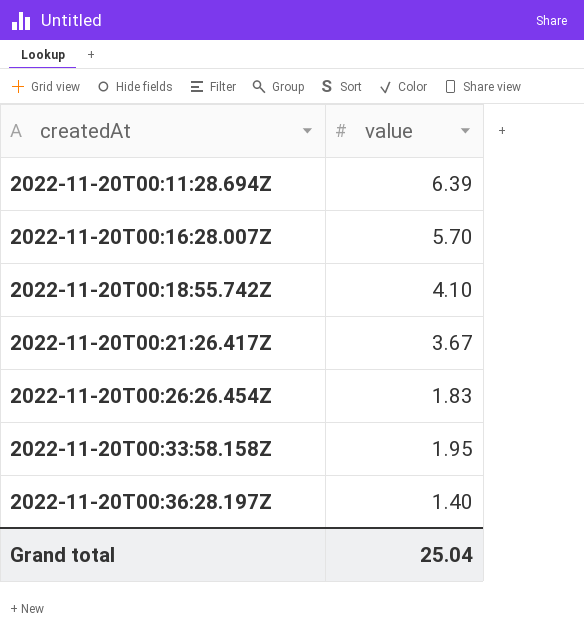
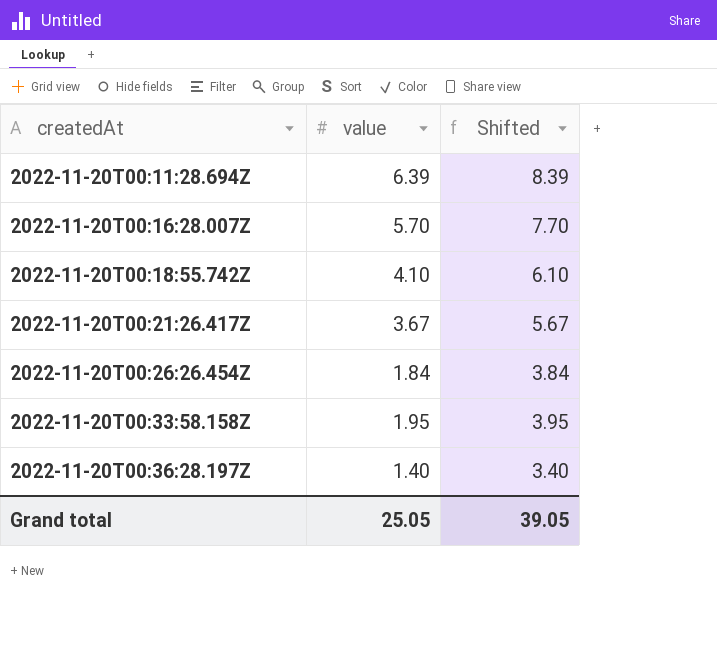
column Shifted | formula: none -> [value] + 2
2022-11-20T00:26:26.454Z | value: 1.83 -> 1.84
Grand total | value: 25.04 -> 25.05

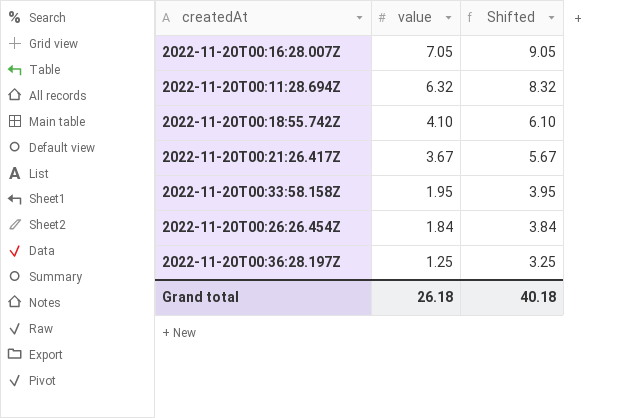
row order: createdAt ascending -> value descending
2022-11-20T00:16:28.007Z | value: 5.70 -> 7.05
2022-11-20T00:16:28.007Z | Shifted: 7.70 -> 9.05
2022-11-20T00:11:28.694Z | value: 6.39 -> 6.32
2022-11-20T00:11:28.694Z | Shifted: 8.39 -> 8.32
2022-11-20T00:36:28.197Z | value: 1.40 -> 1.25
2022-11-20T00:36:28.197Z | Shifted: 3.40 -> 3.25
Grand total | value: 25.05 -> 26.18
Grand total | Shifted: 39.05 -> 40.18

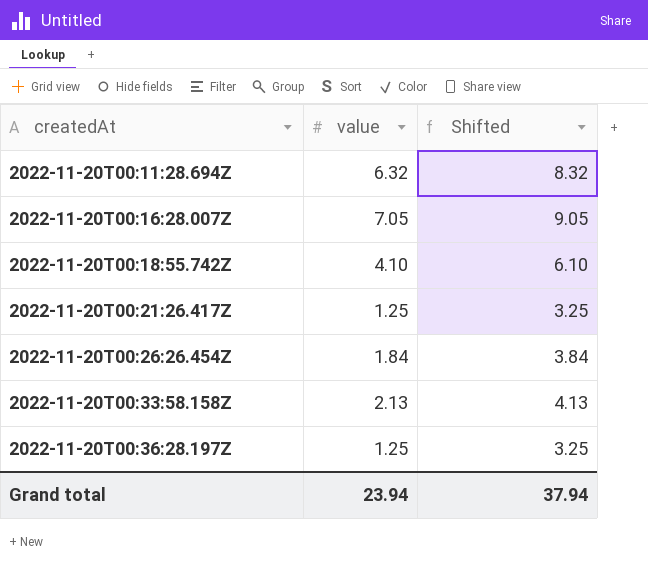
row order: value descending -> createdAt ascending
2022-11-20T00:21:26.417Z | value: 3.67 -> 1.25
2022-11-20T00:21:26.417Z | Shifted: 5.67 -> 3.25
2022-11-20T00:33:58.158Z | value: 1.95 -> 2.13
2022-11-20T00:33:58.158Z | Shifted: 3.95 -> 4.13
Grand total | value: 26.18 -> 23.94
Grand total | Shifted: 40.18 -> 37.94

